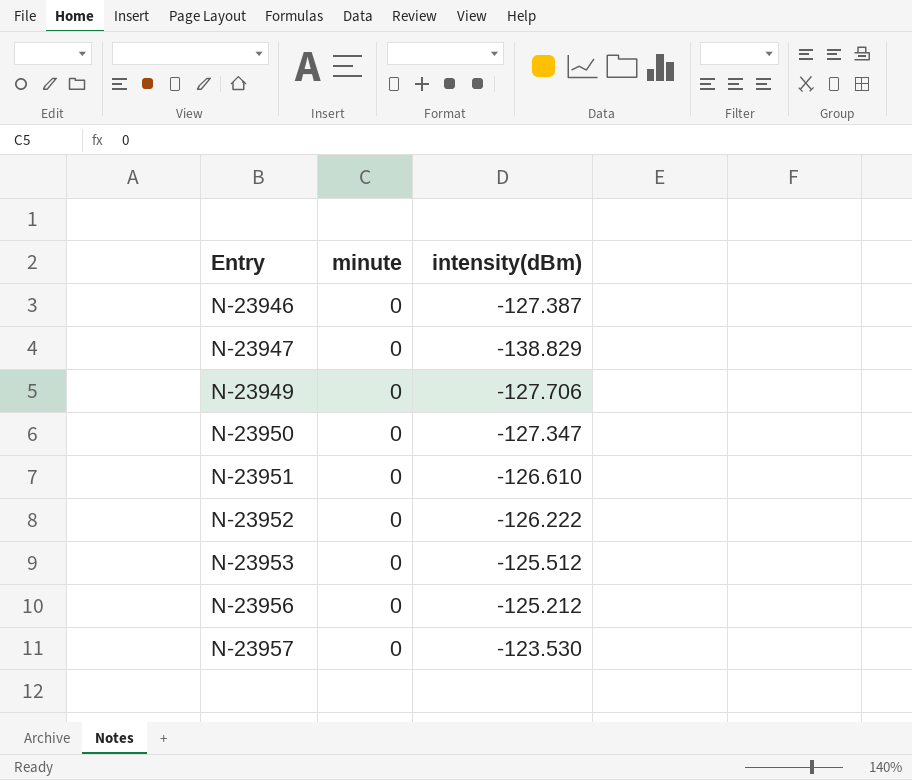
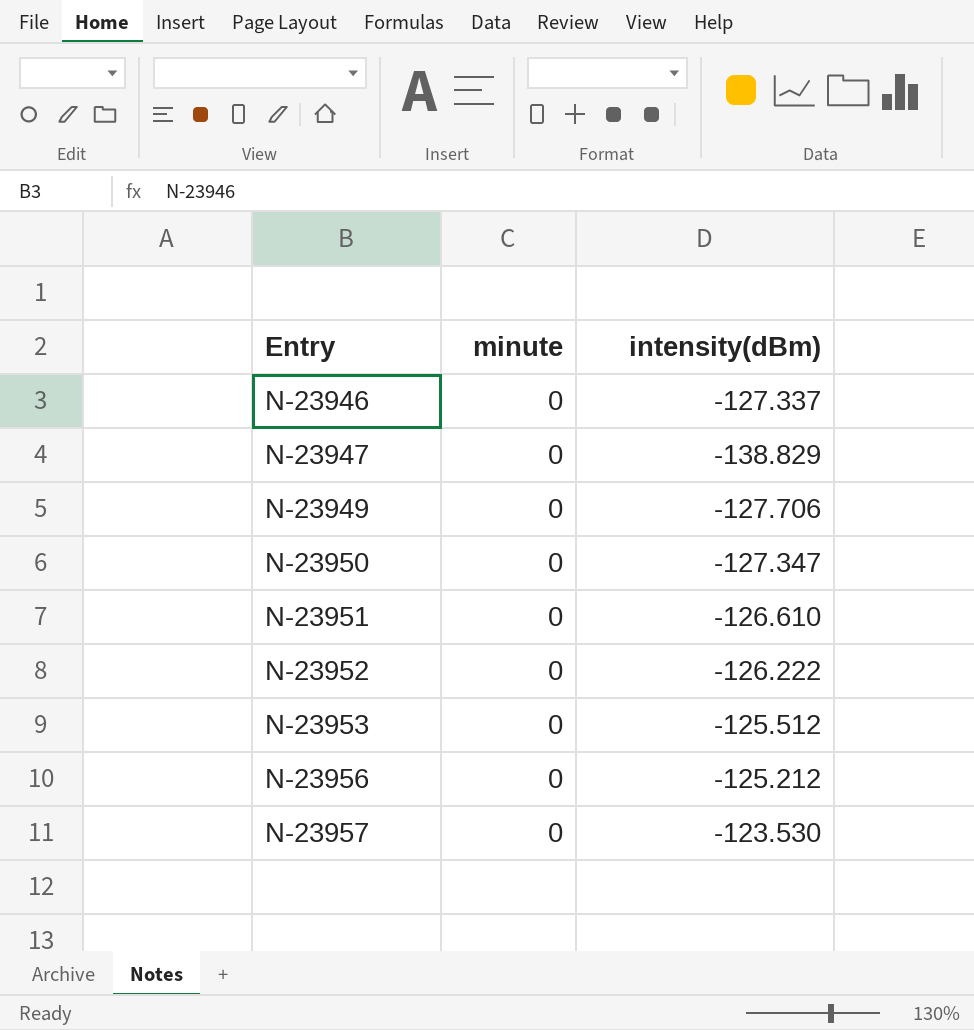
N-23946 | intensity(dBm): -127.387 -> -127.337

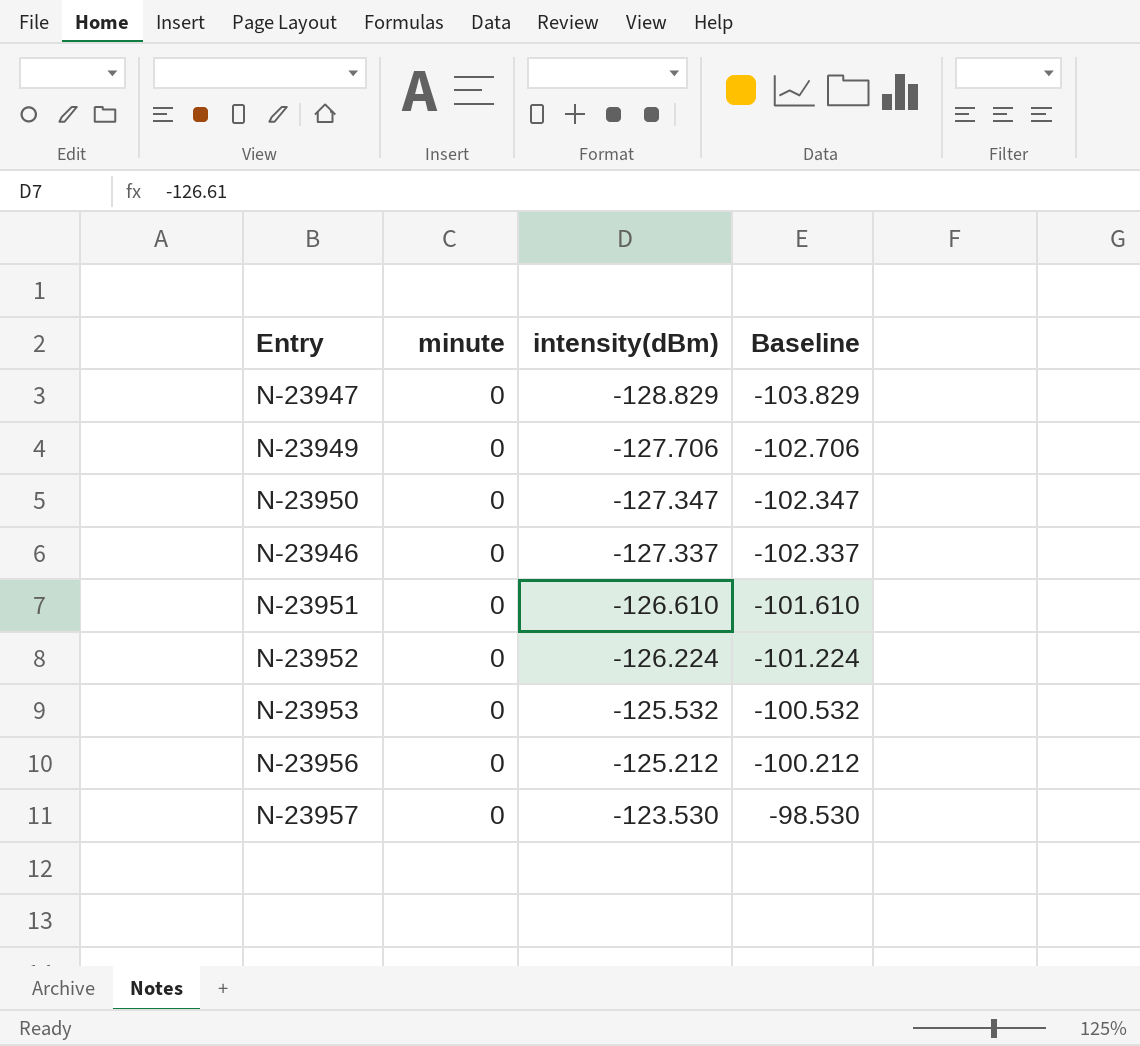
row order: Entry ascending -> intensity(dBm) ascending
column Baseline | formula: none -> [intensity(dBm)] + 25
N-23947 | intensity(dBm): -138.829 -> -128.829
N-23952 | intensity(dBm): -126.222 -> -126.224
N-23953 | intensity(dBm): -125.512 -> -125.532

